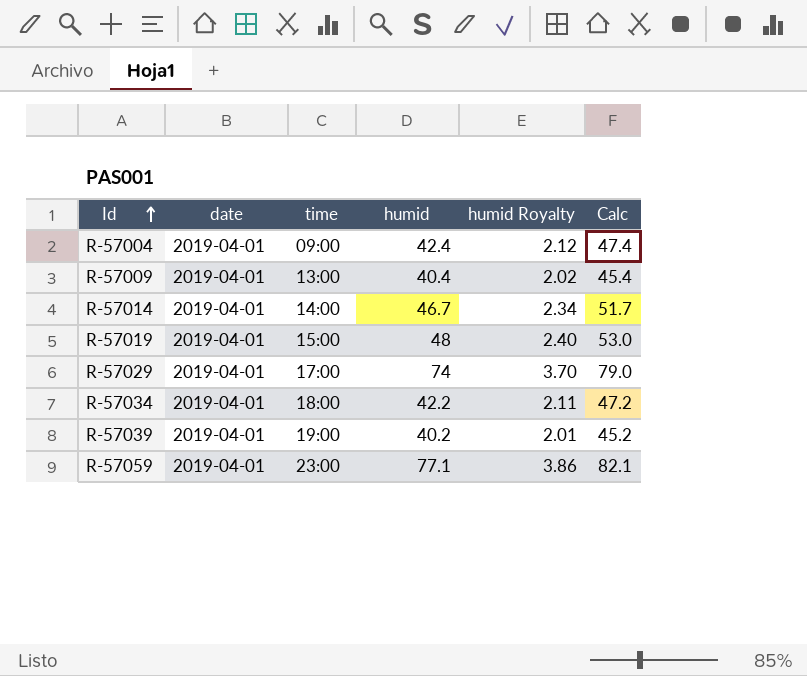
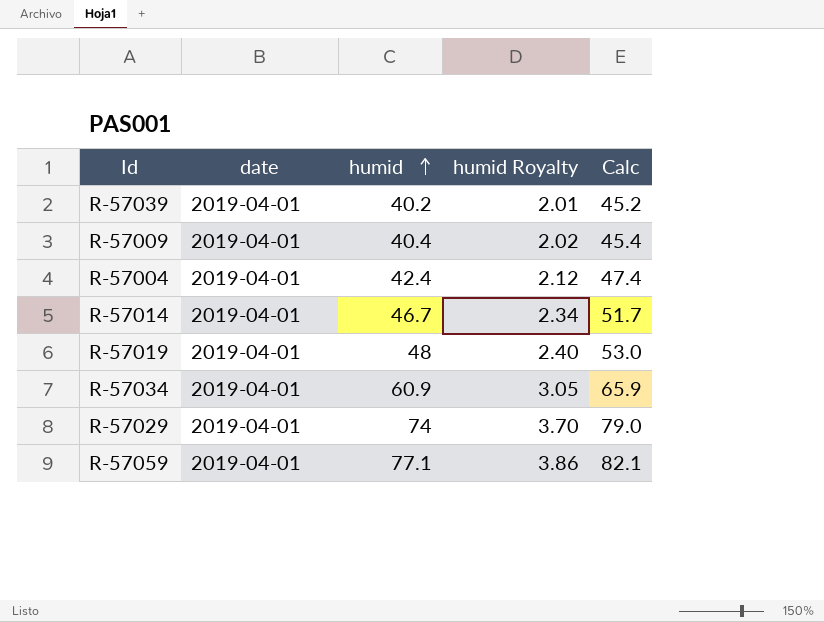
row order: Id ascending -> humid ascending
column time | position: 3 -> none
R-57034 | humid: 42.2 -> 60.9
R-57034 | humid Royalty: 2.11 -> 3.05
R-57034 | Calc: 47.2 -> 65.9

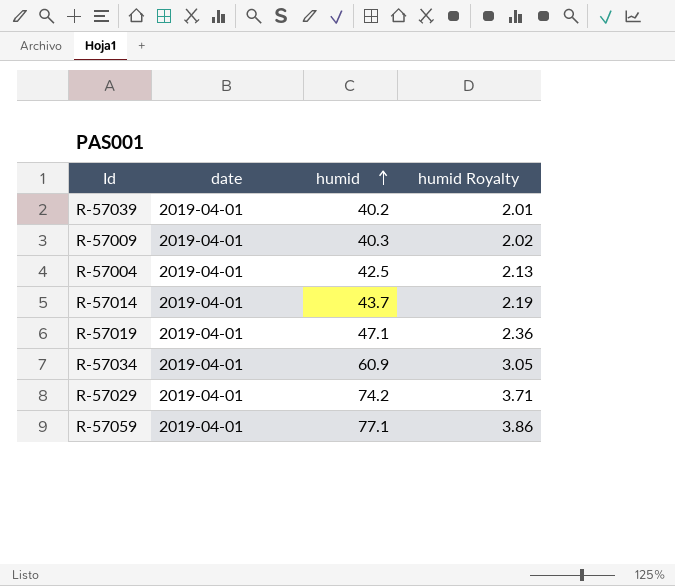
column Calc | formula: [humid] + 5 -> none
R-57009 | humid: 40.4 -> 40.3
R-57004 | humid: 42.4 -> 42.5
R-57004 | humid Royalty: 2.12 -> 2.13
R-57014 | humid: 46.7 -> 43.7
R-57014 | humid Royalty: 2.34 -> 2.19
R-57019 | humid: 48 -> 47.1
R-57019 | humid Royalty: 2.40 -> 2.36
R-57029 | humid: 74 -> 74.2
R-57029 | humid Royalty: 3.70 -> 3.71

